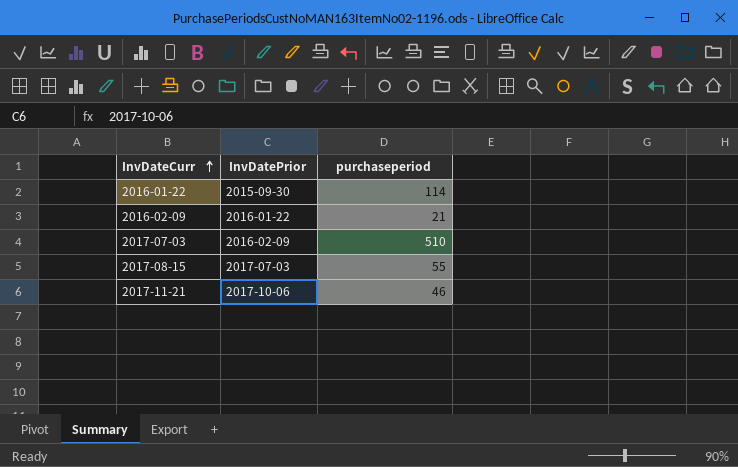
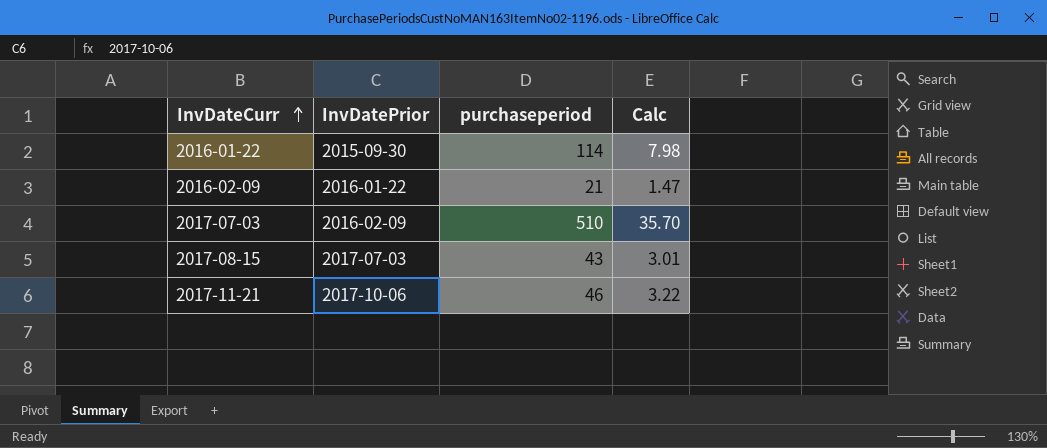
column Calc | formula: none -> [purchaseperiod] * 0.07
2017-08-15 | purchaseperiod: 55 -> 43

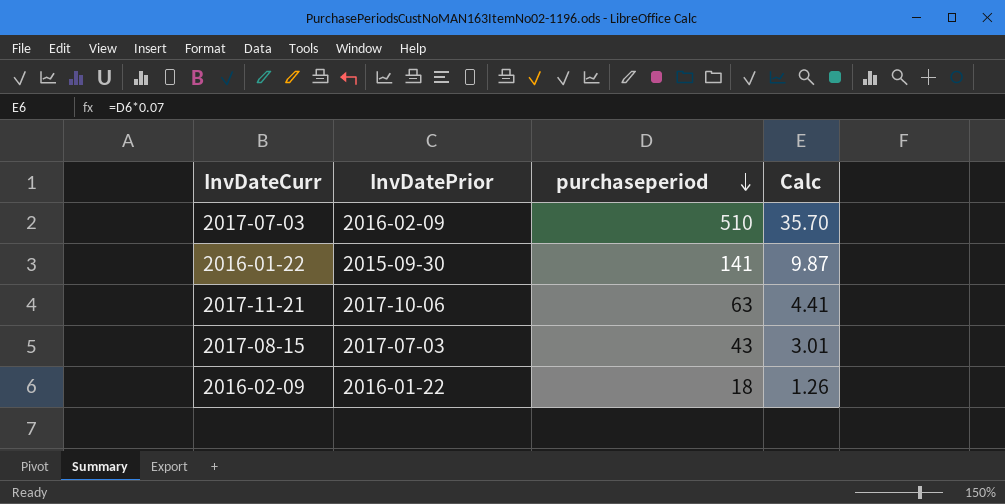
row order: InvDateCurr ascending -> purchaseperiod descending
2016-01-22 | purchaseperiod: 114 -> 141
2016-01-22 | Calc: 7.98 -> 9.87
2017-11-21 | purchaseperiod: 46 -> 63
2017-11-21 | Calc: 3.22 -> 4.41
2016-02-09 | purchaseperiod: 21 -> 18
2016-02-09 | Calc: 1.47 -> 1.26

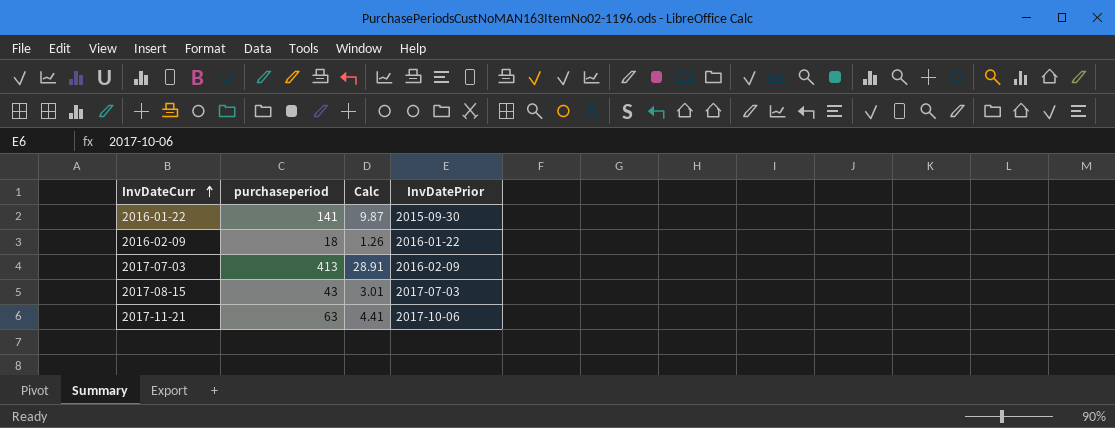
row order: purchaseperiod descending -> InvDateCurr ascending
column InvDatePrior | position: 2 -> 4
2017-07-03 | purchaseperiod: 510 -> 413
2017-07-03 | Calc: 35.70 -> 28.91

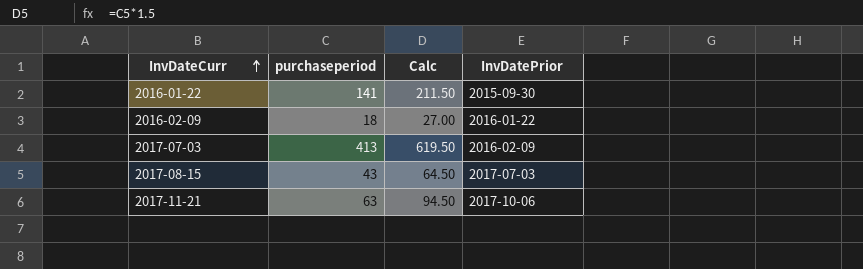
column Calc | formula: [purchaseperiod] * 0.07 -> [purchaseperiod] * 1.5

